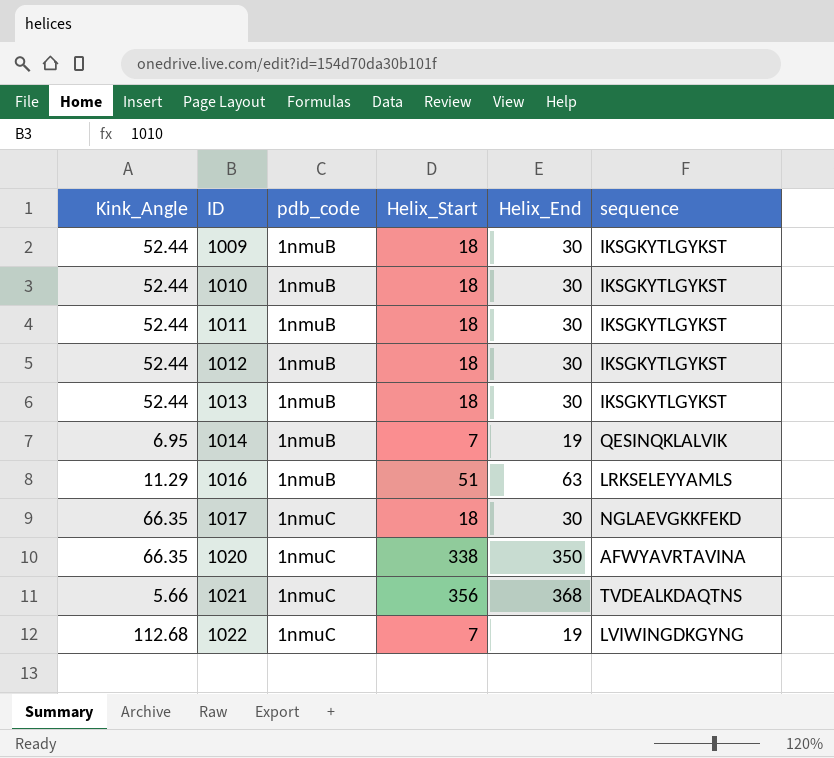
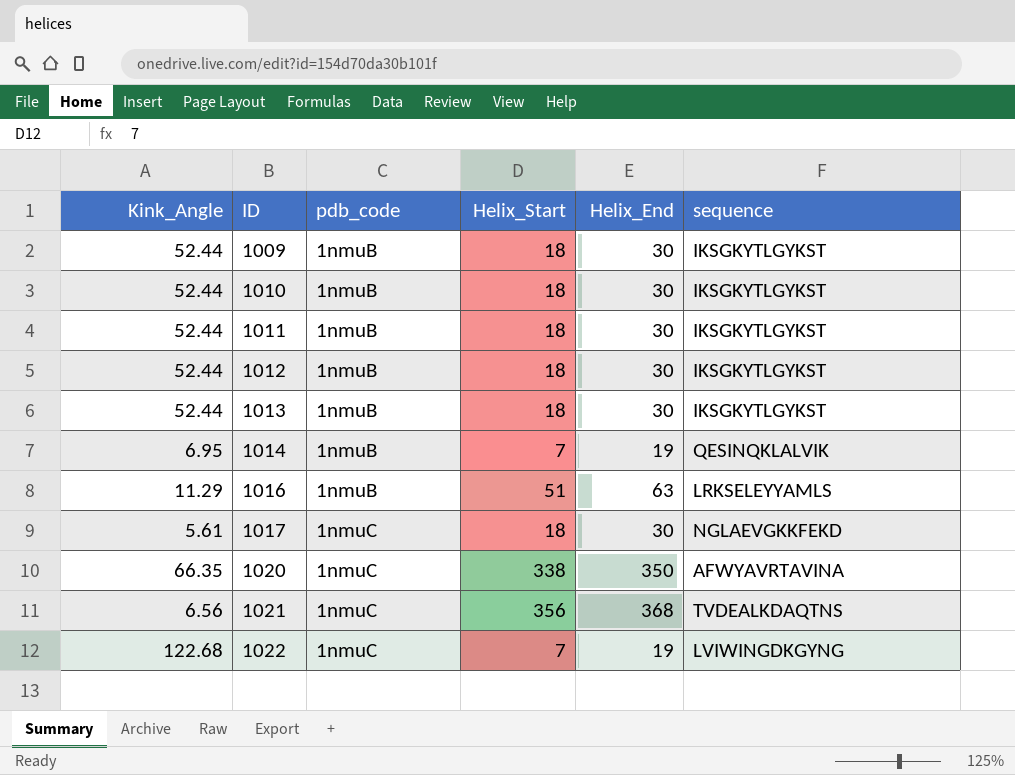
1017 | Kink_Angle: 66.35 -> 5.61
1021 | Kink_Angle: 5.66 -> 6.56
1022 | Kink_Angle: 112.68 -> 122.68

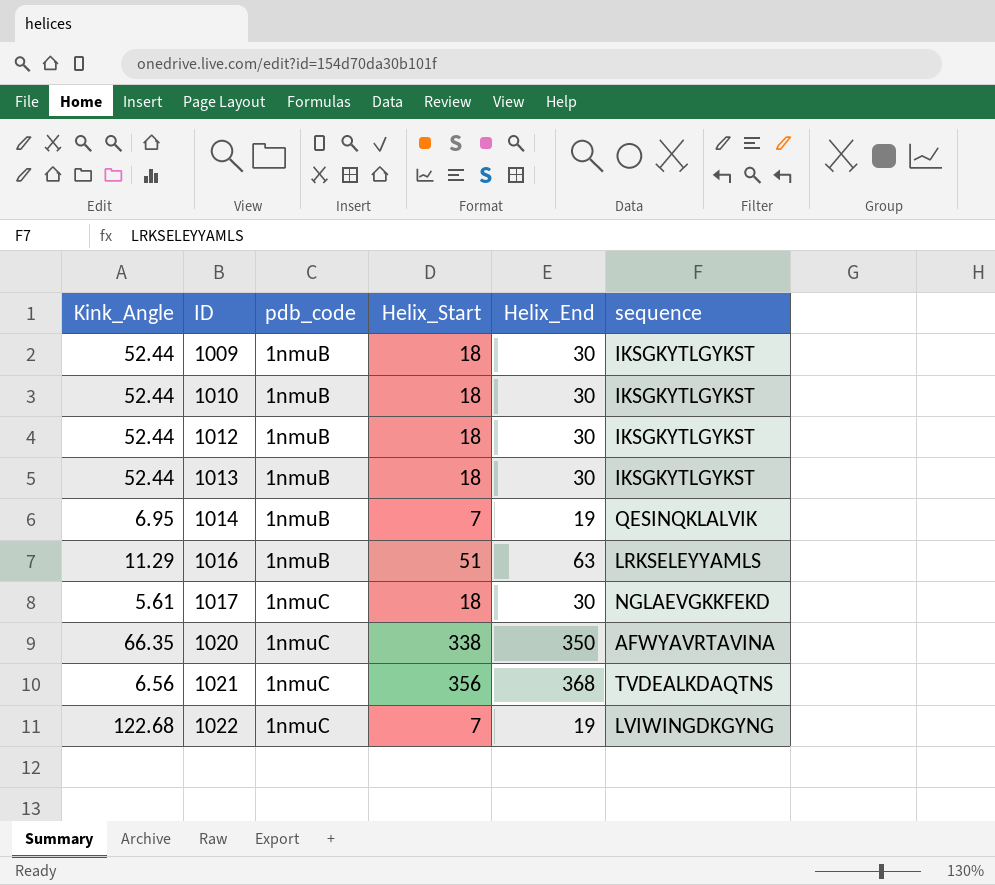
row 1011: 52.44 | 1nmuB | 18 | 30 | IKSGKYTLGYKST -> none

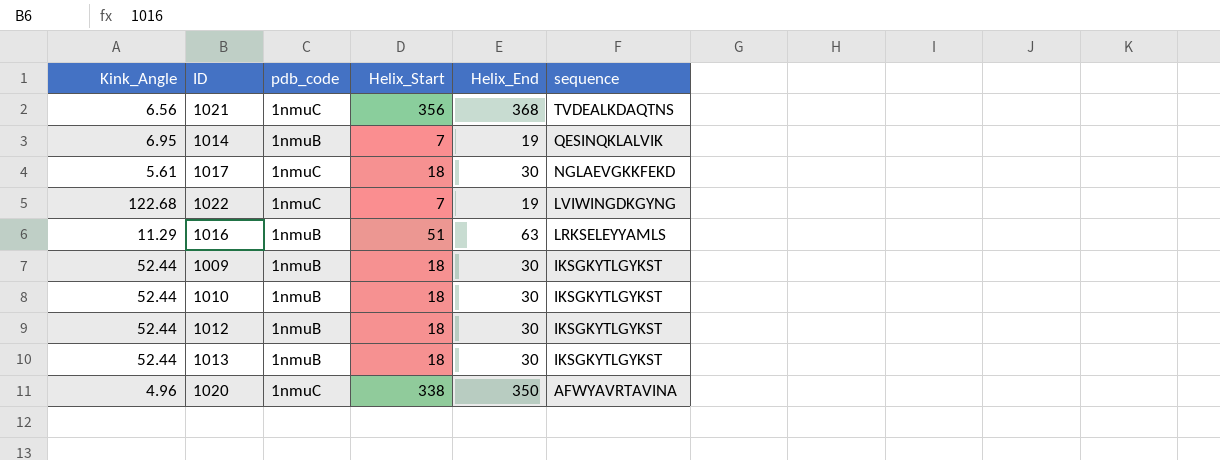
row order: ID ascending -> sequence descending
1020 | Kink_Angle: 66.35 -> 4.96

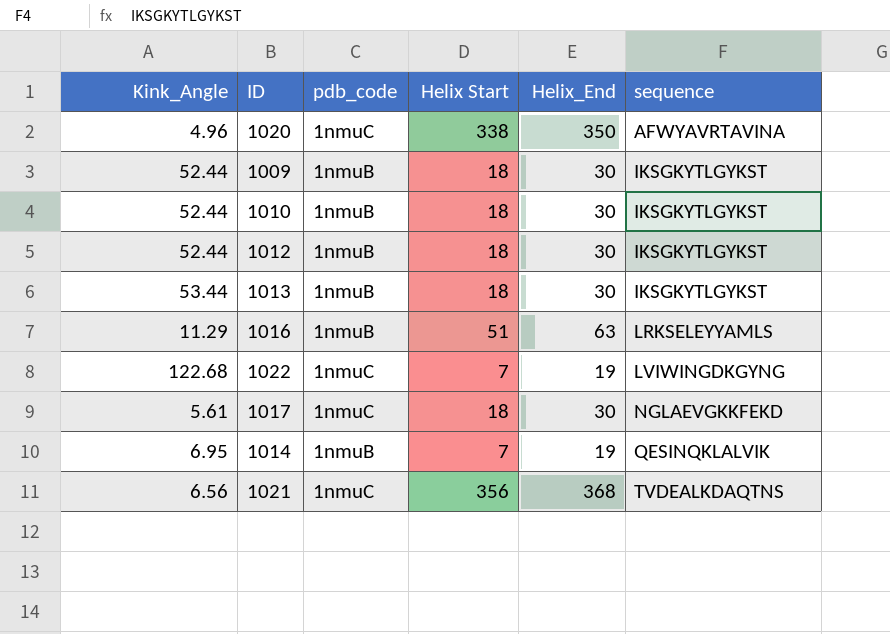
row order: sequence descending -> sequence ascending
column name: Helix_Start -> Helix Start
1013 | Kink_Angle: 52.44 -> 53.44

